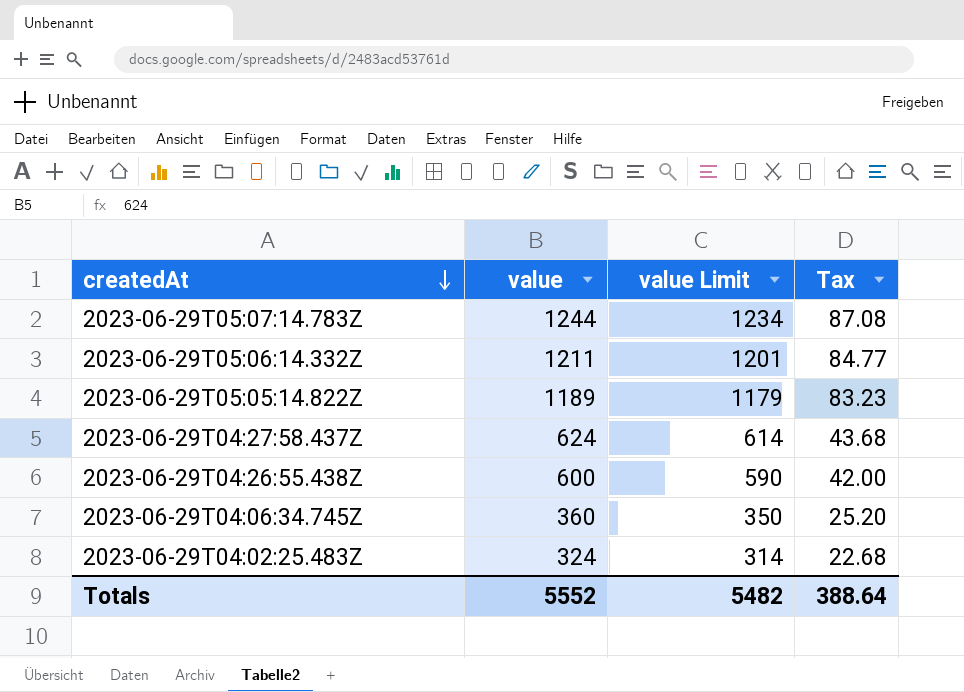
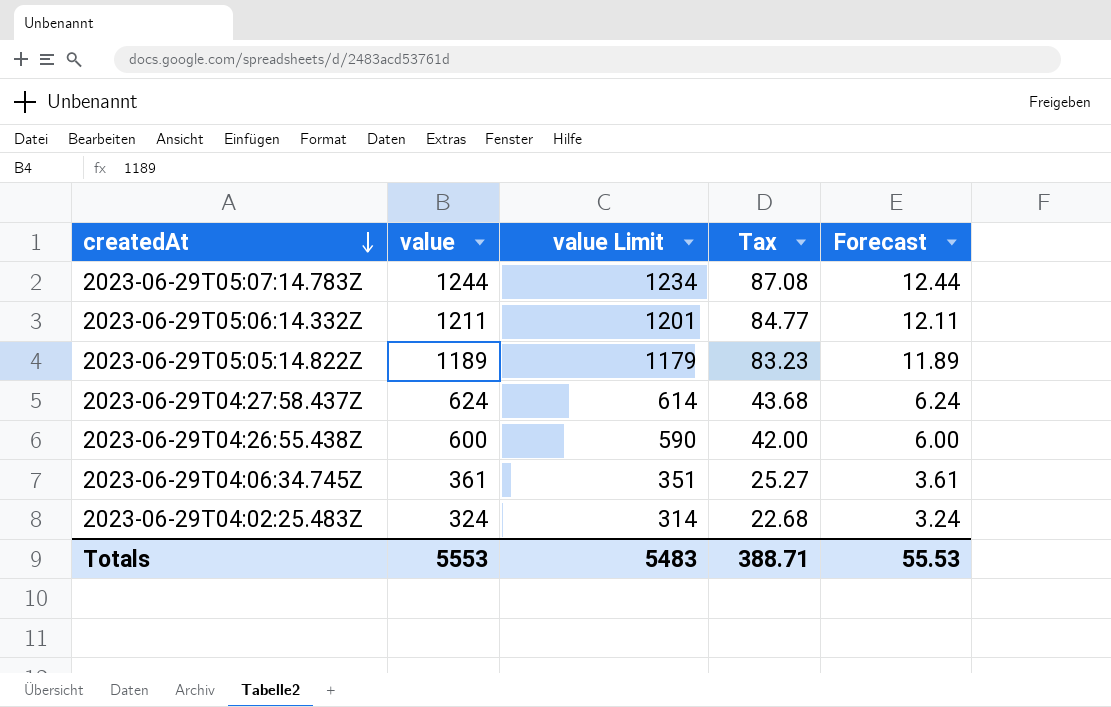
column Forecast | formula: none -> [value] * 0.01
2023-06-29T04:06:34.745Z | value: 360 -> 361
2023-06-29T04:06:34.745Z | value Limit: 350 -> 351
2023-06-29T04:06:34.745Z | Tax: 25.20 -> 25.27
Totals | value: 5552 -> 5553
Totals | value Limit: 5482 -> 5483
Totals | Tax: 388.64 -> 388.71

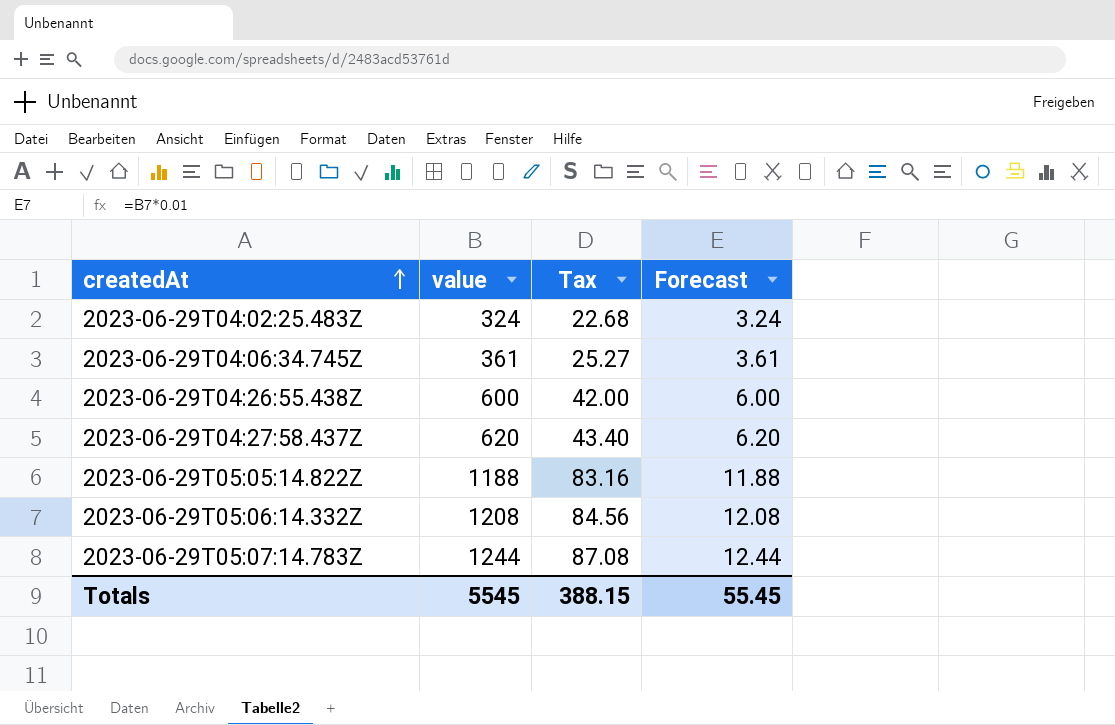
row order: createdAt descending -> createdAt ascending
column value Limit | formula: [value] - 10 -> none
2023-06-29T04:27:58.437Z | value: 624 -> 620
2023-06-29T04:27:58.437Z | Tax: 43.68 -> 43.40
2023-06-29T04:27:58.437Z | Forecast: 6.24 -> 6.20
2023-06-29T05:05:14.822Z | value: 1189 -> 1188
2023-06-29T05:05:14.822Z | Tax: 83.23 -> 83.16
2023-06-29T05:05:14.822Z | Forecast: 11.89 -> 11.88
2023-06-29T05:06:14.332Z | value: 1211 -> 1208
2023-06-29T05:06:14.332Z | Tax: 84.77 -> 84.56
2023-06-29T05:06:14.332Z | Forecast: 12.11 -> 12.08
Totals | value: 5553 -> 5545
Totals | Tax: 388.71 -> 388.15
Totals | Forecast: 55.53 -> 55.45

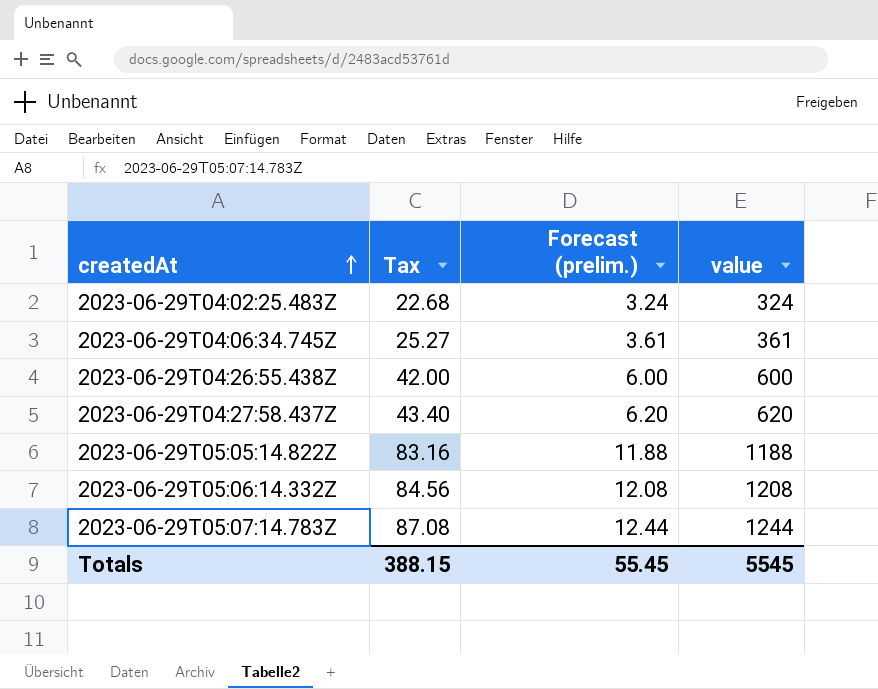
column name: Forecast -> Forecast (prelim.)
column value | position: 2 -> 4

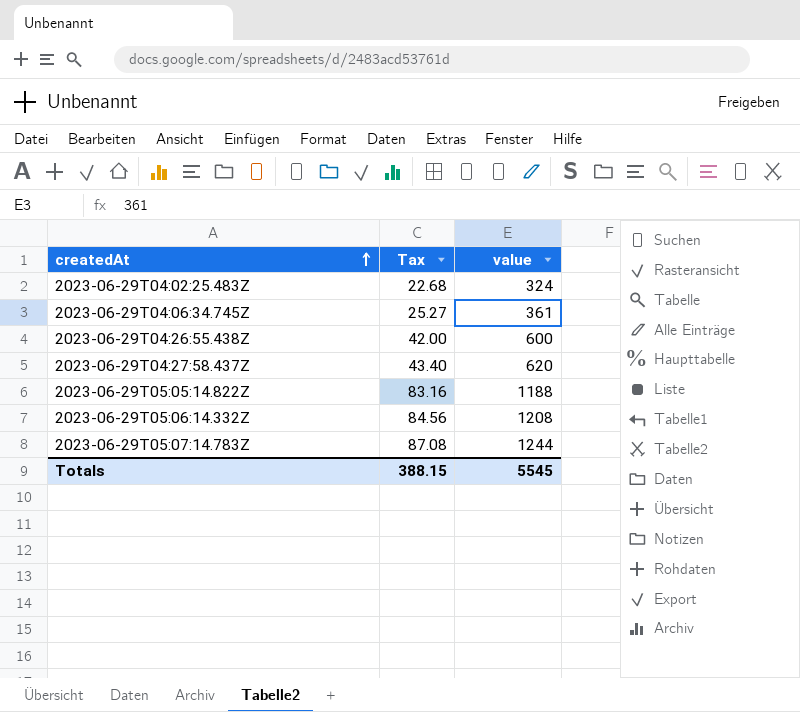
column Forecast (prelim.) | formula: [value] * 0.01 -> none

